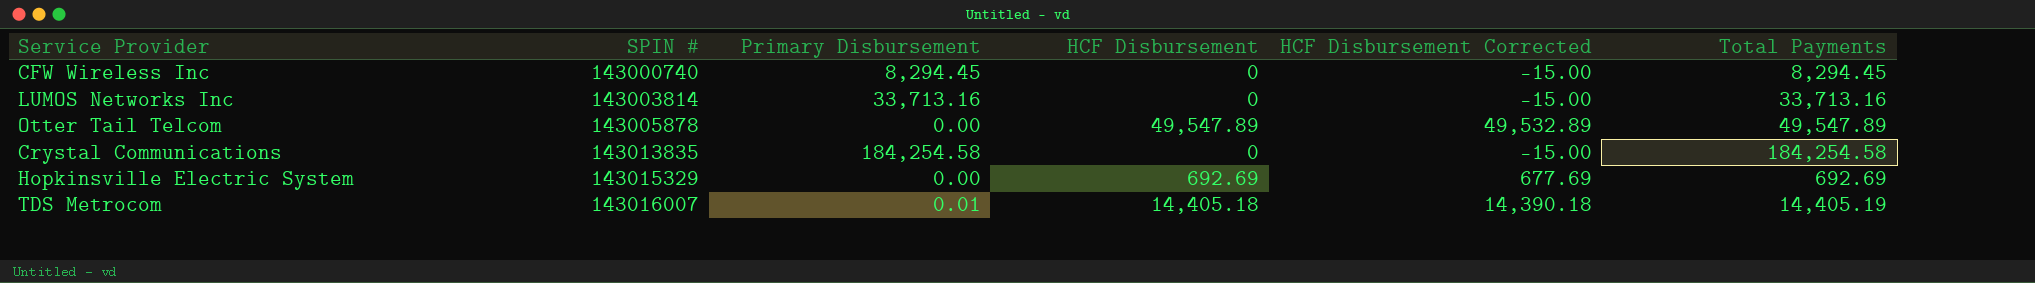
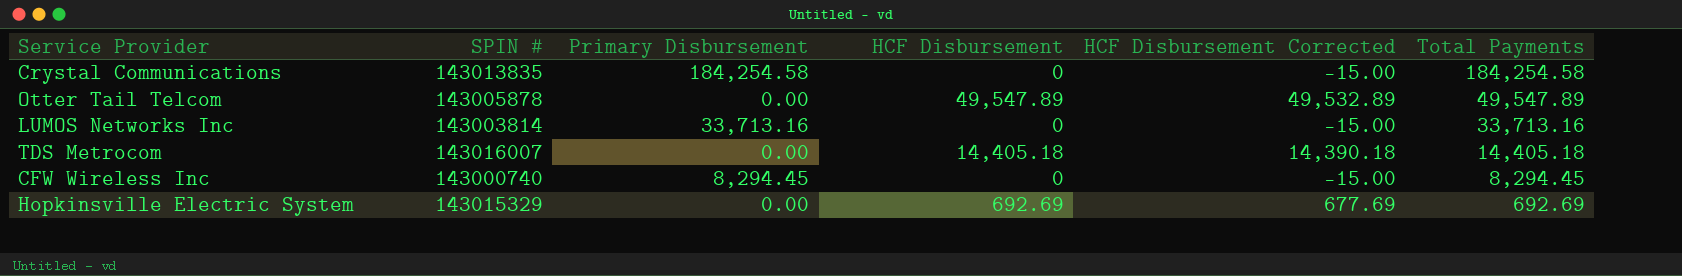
row order: SPIN # ascending -> Total Payments descending
TDS Metrocom | Primary Disbursement: 0.01 -> 0.00
TDS Metrocom | Total Payments: 14,405.19 -> 14,405.18

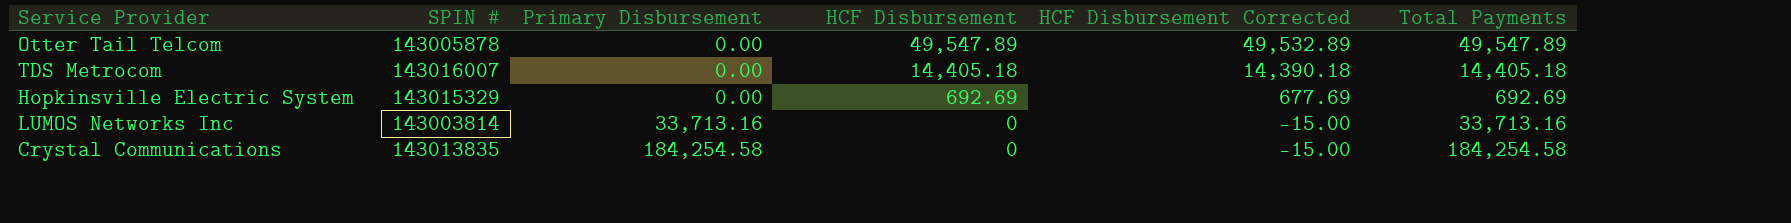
row order: Total Payments descending -> Primary Disbursement ascending
row CFW Wireless Inc: 143000740 | 8,294.45 | 0 | -15.00 | 8,294.45 -> none

